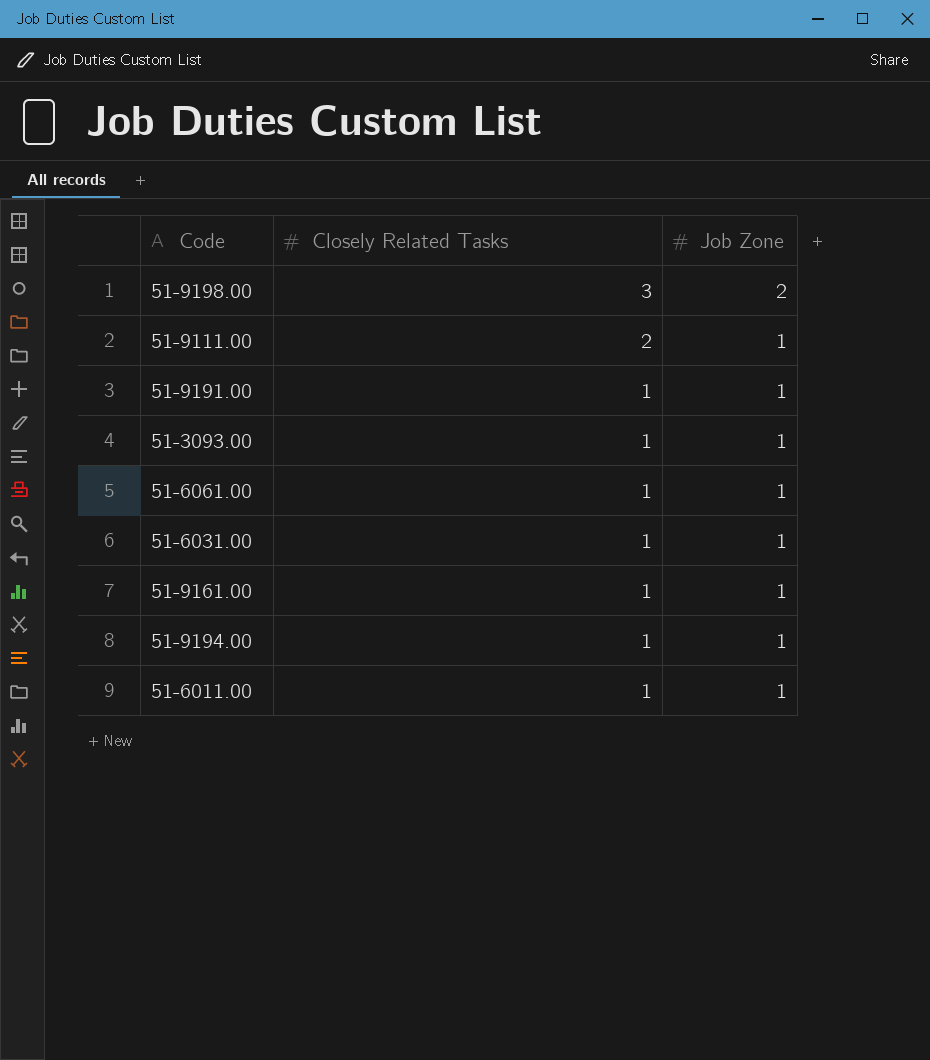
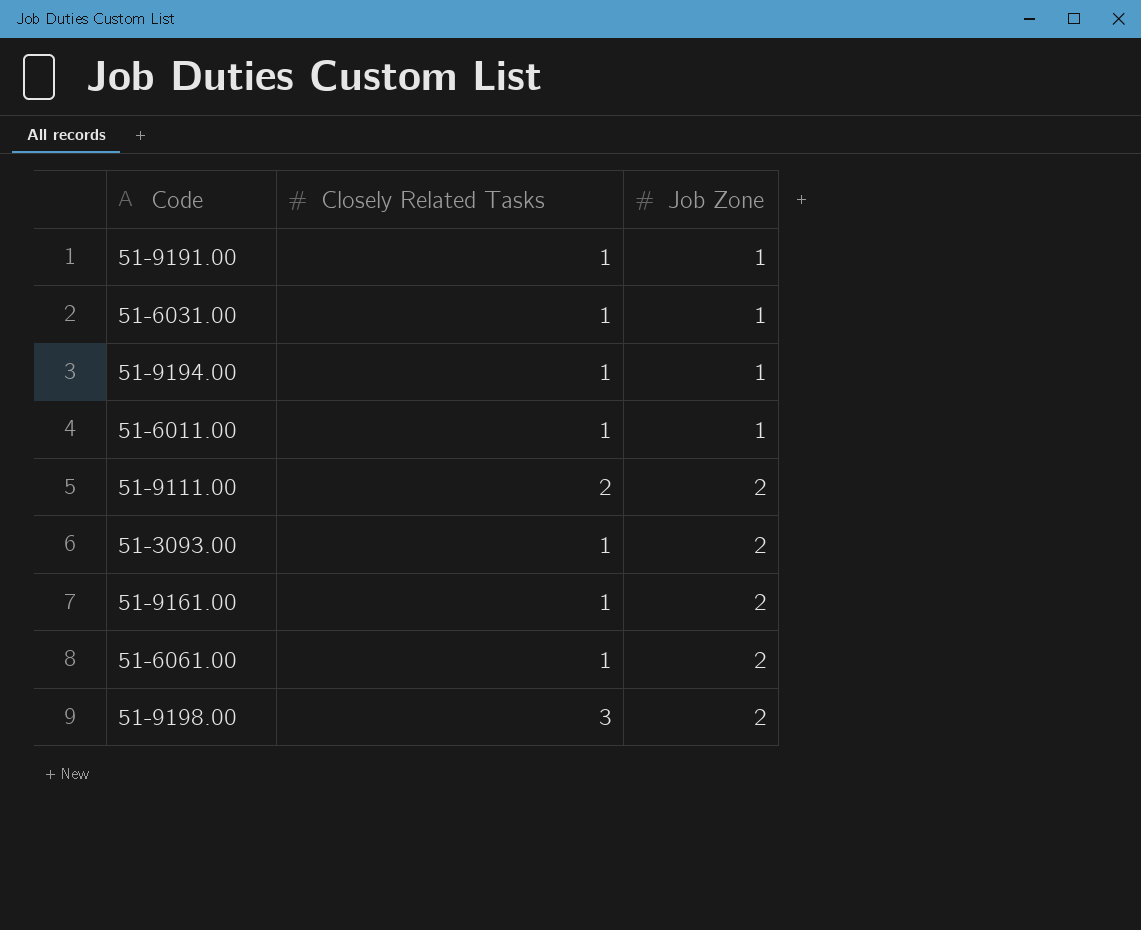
row order: Closely Related Tasks descending -> Job Zone ascending
51-9111.00 | Job Zone: 1 -> 2
51-3093.00 | Job Zone: 1 -> 2
51-9161.00 | Job Zone: 1 -> 2
51-6061.00 | Job Zone: 1 -> 2

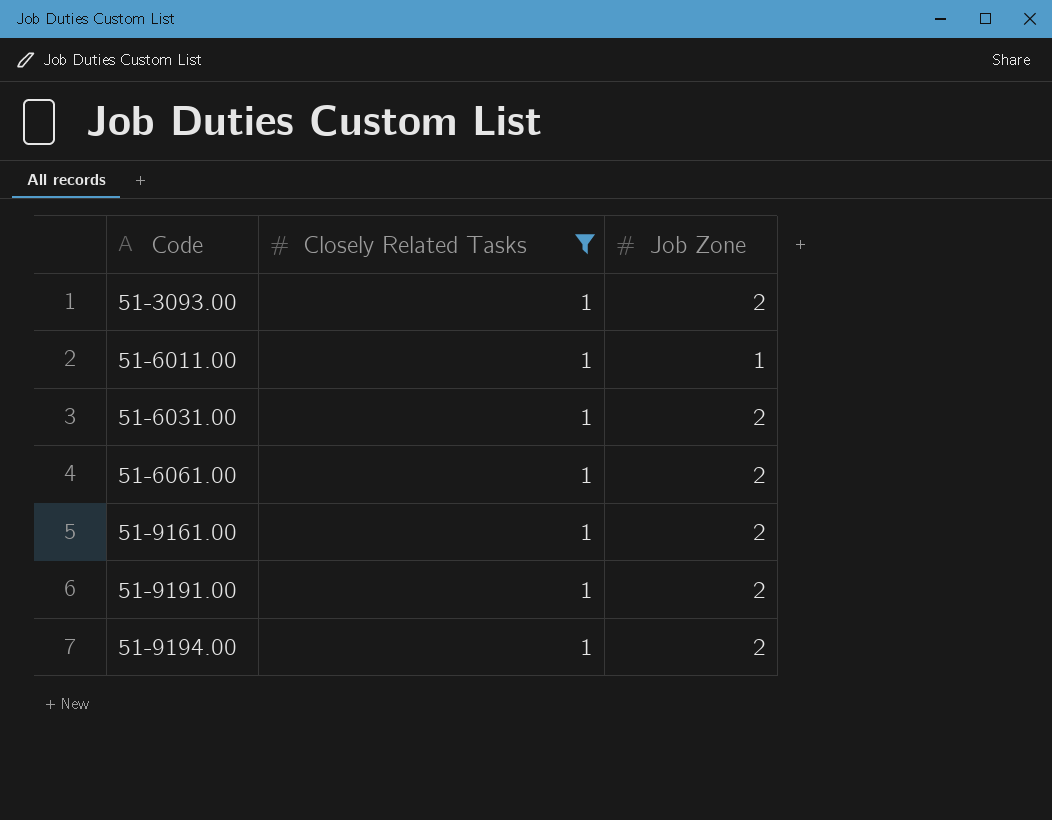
filter: none -> Closely Related Tasks = 1
row order: Job Zone ascending -> Code ascending
51-6031.00 | Job Zone: 1 -> 2
51-9191.00 | Job Zone: 1 -> 2
51-9194.00 | Job Zone: 1 -> 2

